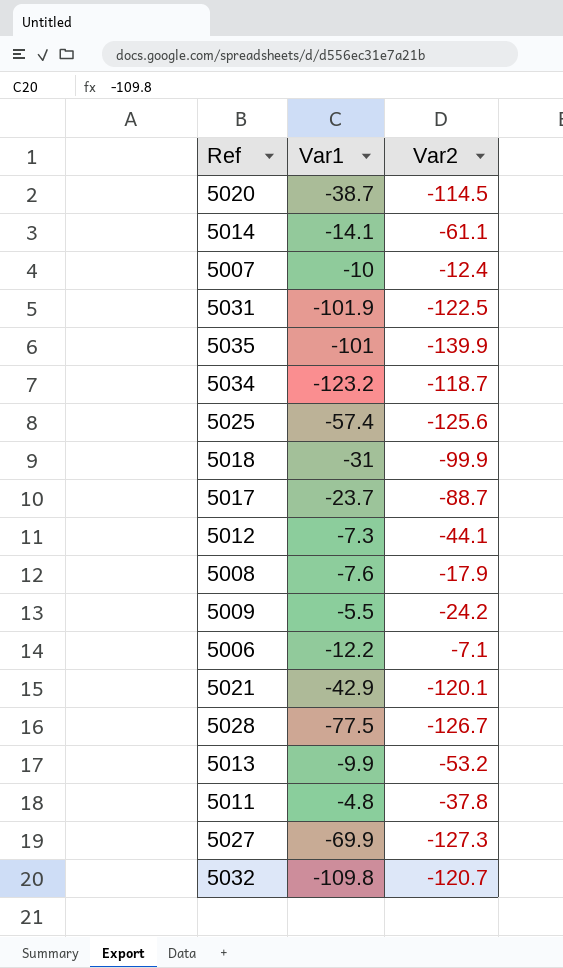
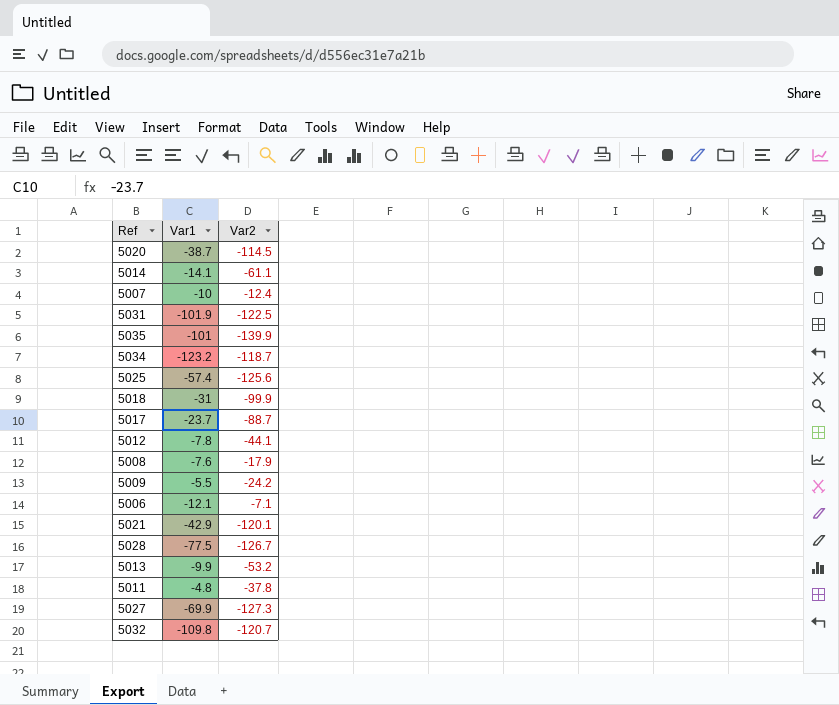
5012 | Var1: -7.3 -> -7.8
5006 | Var1: -12.2 -> -12.1

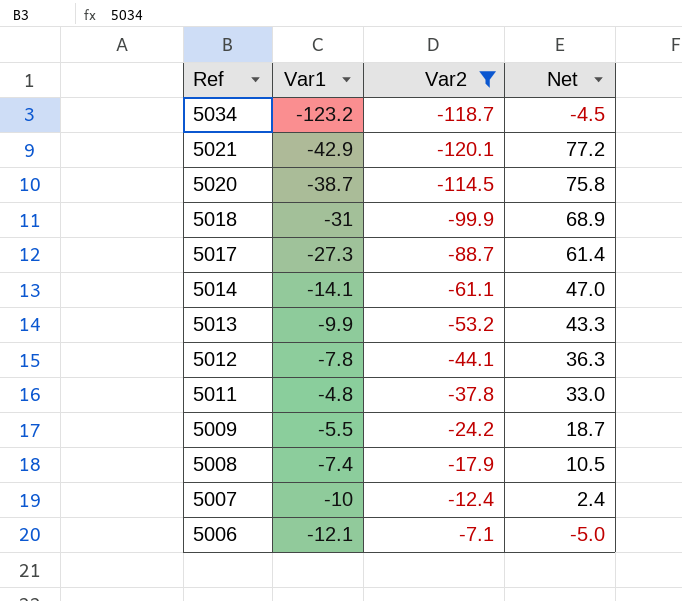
filter: none -> Var2 >= -120.1
row order: none -> Ref descending
column Net | formula: none -> [Var1] - [Var2]
5017 | Var1: -23.7 -> -27.3
5008 | Var1: -7.6 -> -7.4

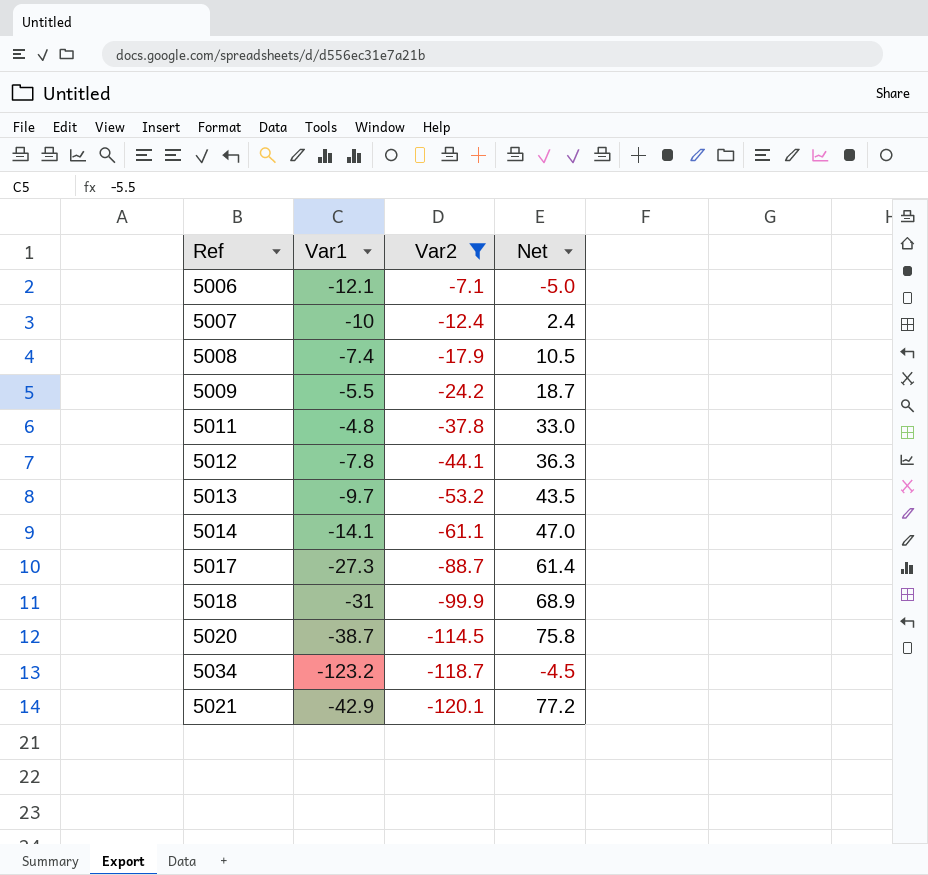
row order: Ref descending -> Var2 descending
5013 | Var1: -9.9 -> -9.7
5013 | Net: 43.3 -> 43.5

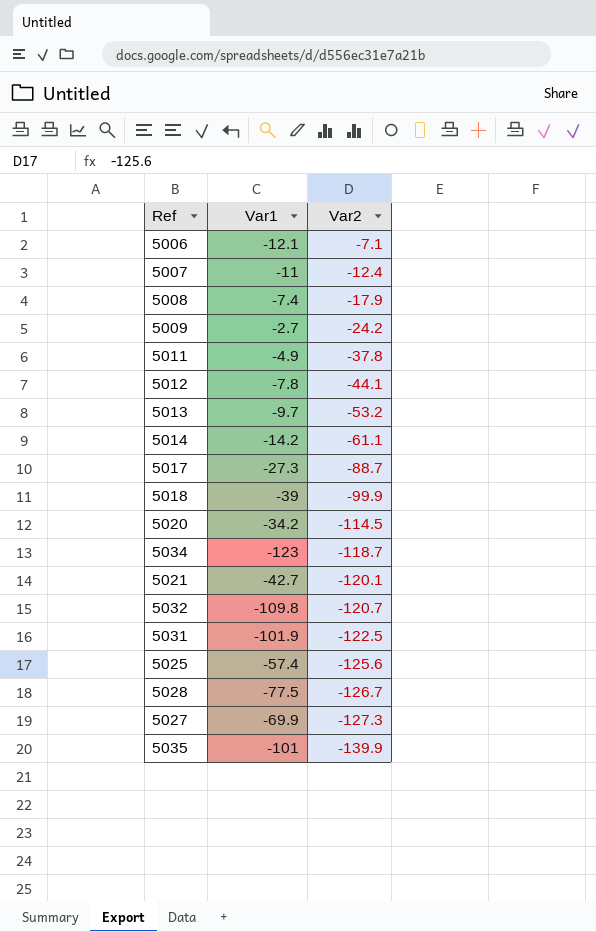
filter: Var2 >= -120.1 -> none
column Net | formula: [Var1] - [Var2] -> none
5007 | Var1: -10 -> -11
5009 | Var1: -5.5 -> -2.7
5011 | Var1: -4.8 -> -4.9
5014 | Var1: -14.1 -> -14.2
5018 | Var1: -31 -> -39
5020 | Var1: -38.7 -> -34.2
5034 | Var1: -123.2 -> -123
5021 | Var1: -42.9 -> -42.7

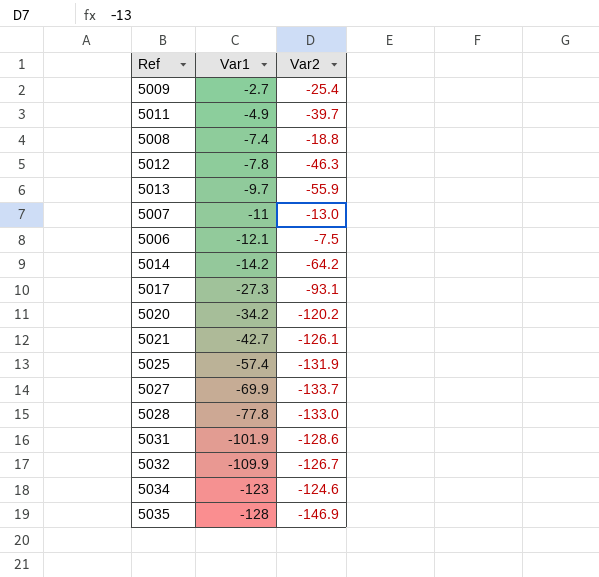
row order: Var2 descending -> Var1 descending
row 5018: -39 | -99.9 -> none
5009 | Var2: -24.2 -> -25.4
5011 | Var2: -37.8 -> -39.7
5008 | Var2: -17.9 -> -18.8
5012 | Var2: -44.1 -> -46.3
5013 | Var2: -53.2 -> -55.9
5007 | Var2: -12.4 -> -13.0
5006 | Var2: -7.1 -> -7.5
5014 | Var2: -61.1 -> -64.2
5017 | Var2: -88.7 -> -93.1
5020 | Var2: -114.5 -> -120.2
5021 | Var2: -120.1 -> -126.1
5025 | Var2: -125.6 -> -131.9
5027 | Var2: -127.3 -> -133.7
5028 | Var1: -77.5 -> -77.8
5028 | Var2: -126.7 -> -133.0
5031 | Var2: -122.5 -> -128.6
5032 | Var1: -109.8 -> -109.9
5032 | Var2: -120.7 -> -126.7
5034 | Var2: -118.7 -> -124.6
5035 | Var1: -101 -> -128
5035 | Var2: -139.9 -> -146.9

